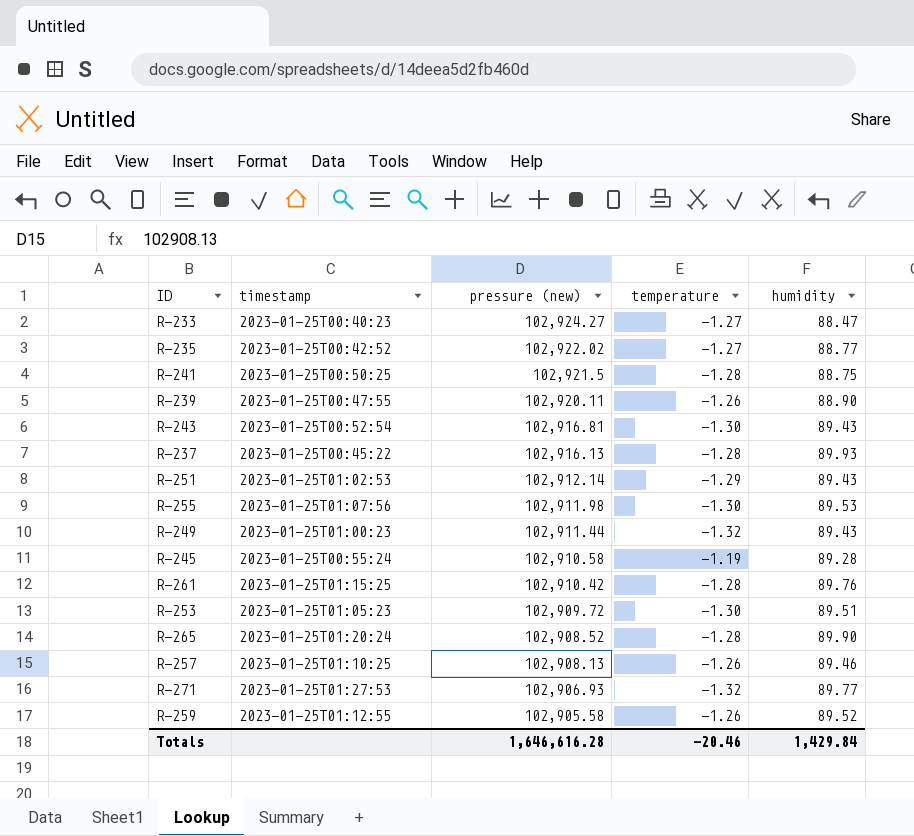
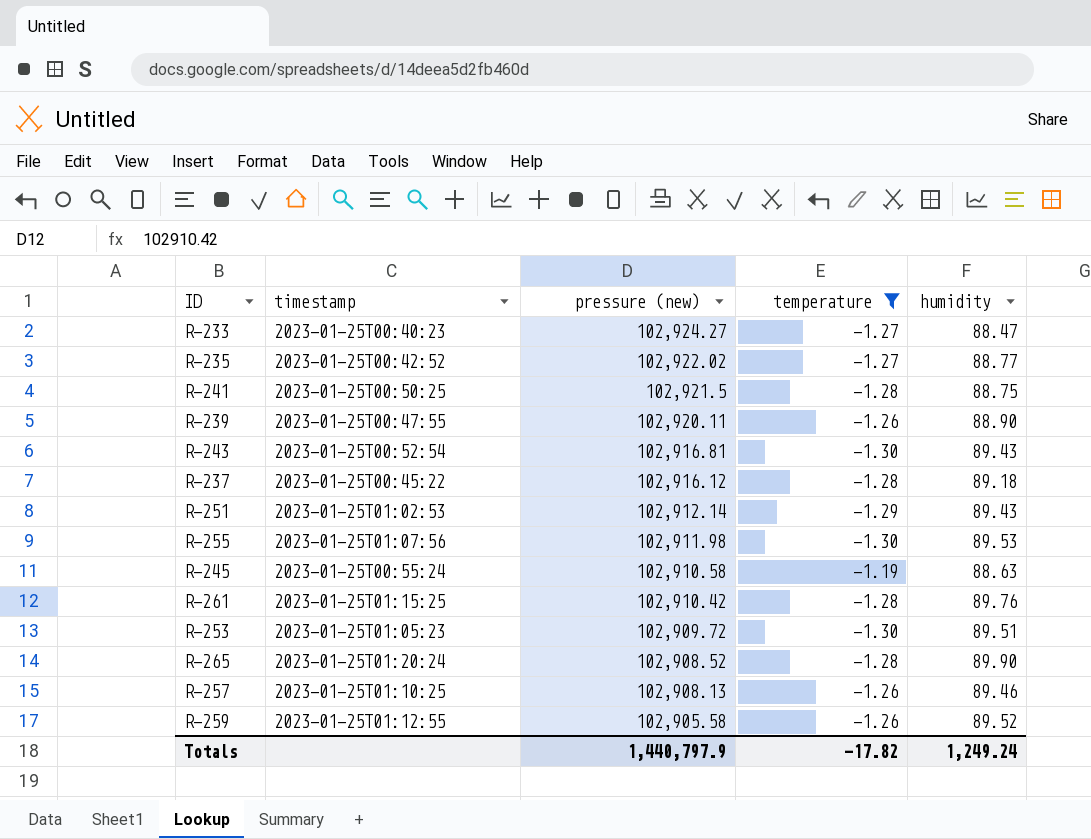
filter: none -> temperature != -1.32
R-237 | pressure (new): 102,916.13 -> 102,916.12
R-237 | humidity: 89.93 -> 89.18
R-245 | humidity: 89.28 -> 88.63
Totals | pressure (new): 1,646,616.28 -> 1,440,797.9
Totals | temperature: -20.46 -> -17.82
Totals | humidity: 1,429.84 -> 1,249.24

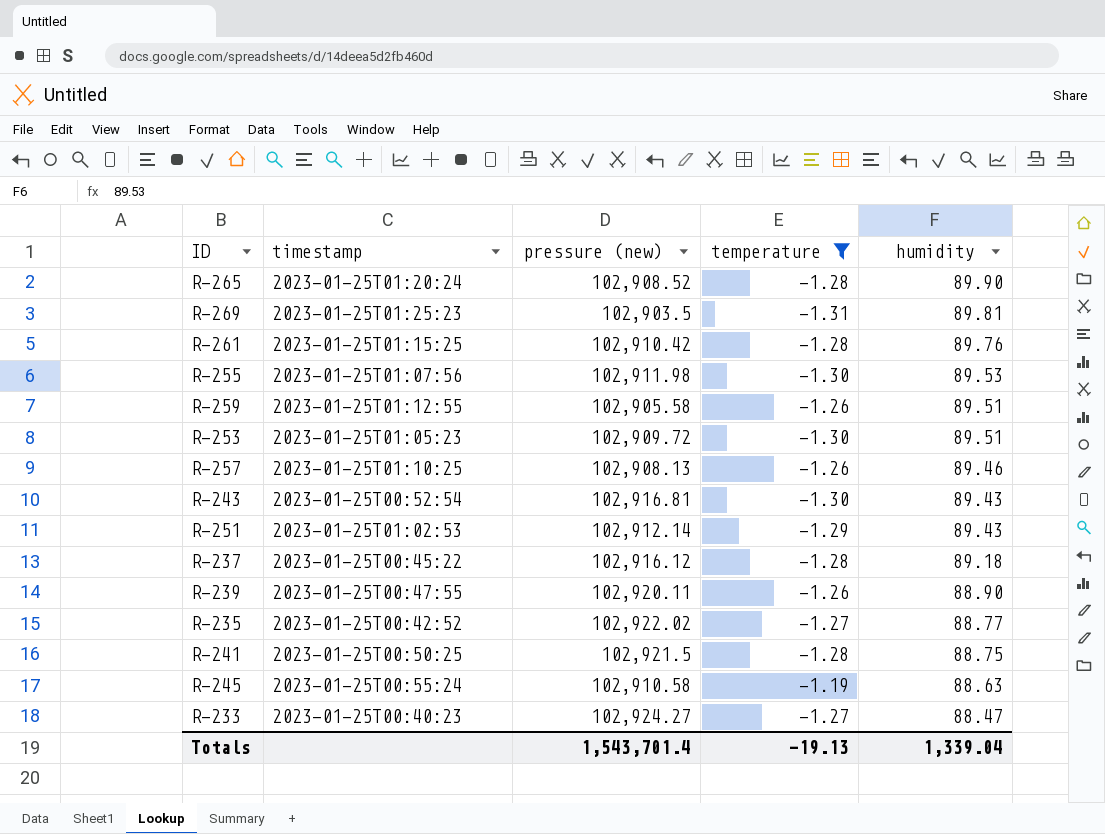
row order: pressure (new) descending -> humidity descending
row R-269: none -> 2023-01-25T01:25:23 | 102,903.5 | -1.31 | 89.81
R-259 | humidity: 89.52 -> 89.51
Totals | pressure (new): 1,440,797.9 -> 1,543,701.4
Totals | temperature: -17.82 -> -19.13
Totals | humidity: 1,249.24 -> 1,339.04

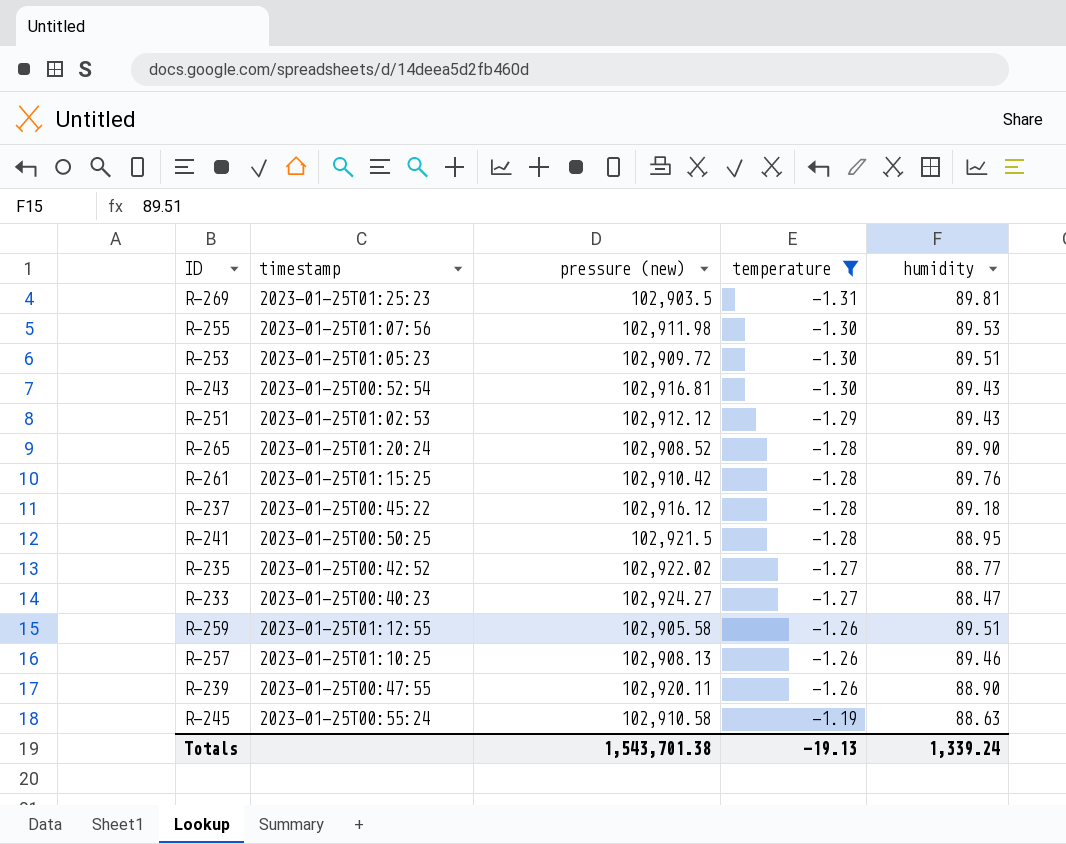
row order: humidity descending -> temperature ascending
R-251 | pressure (new): 102,912.14 -> 102,912.12
R-241 | humidity: 88.75 -> 88.95
Totals | pressure (new): 1,543,701.4 -> 1,543,701.38
Totals | humidity: 1,339.04 -> 1,339.24

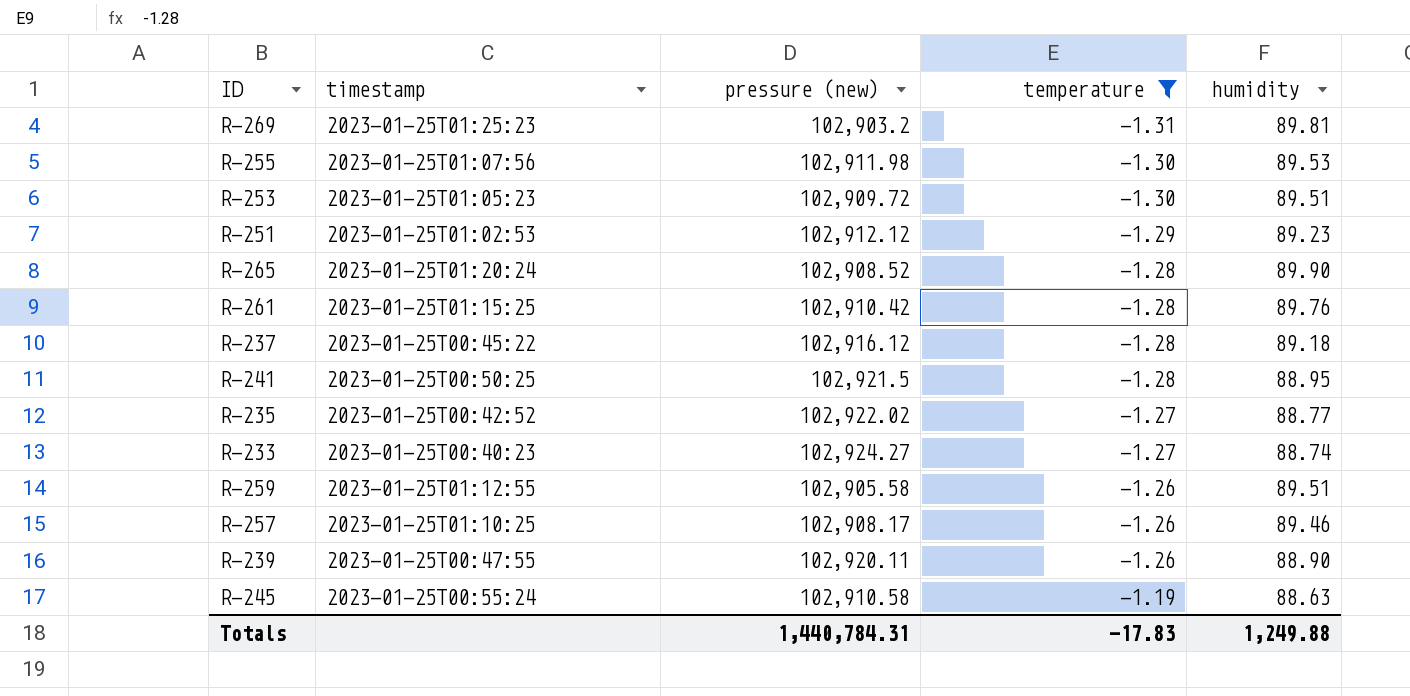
row R-243: 2023-01-25T00:52:54 | 102,916.81 | -1.30 | 89.43 -> none
R-269 | pressure (new): 102,903.5 -> 102,903.2
R-251 | humidity: 89.43 -> 89.23
R-233 | humidity: 88.47 -> 88.74
R-257 | pressure (new): 102,908.13 -> 102,908.17
Totals | pressure (new): 1,543,701.38 -> 1,440,784.31
Totals | temperature: -19.13 -> -17.83
Totals | humidity: 1,339.24 -> 1,249.88

